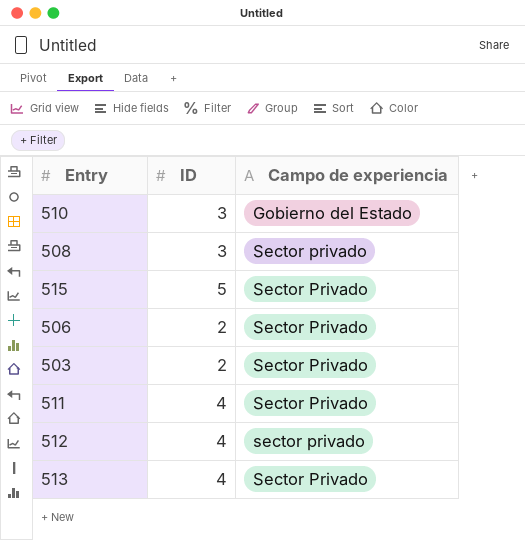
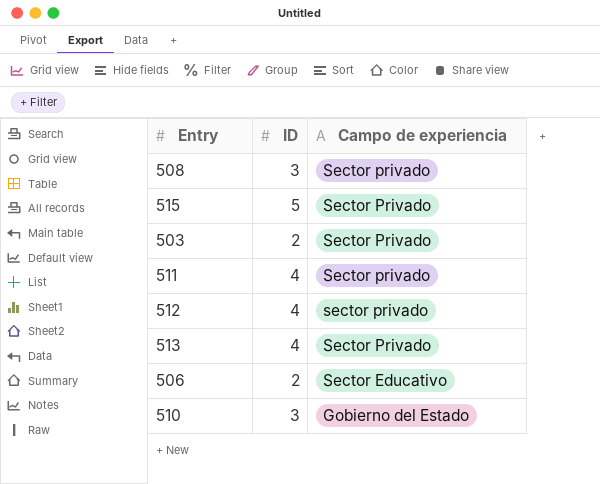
row order: Campo de experiencia ascending -> Campo de experiencia descending
511 | Campo de experiencia: Sector Privado -> Sector privado
506 | Campo de experiencia: Sector Privado -> Sector Educativo

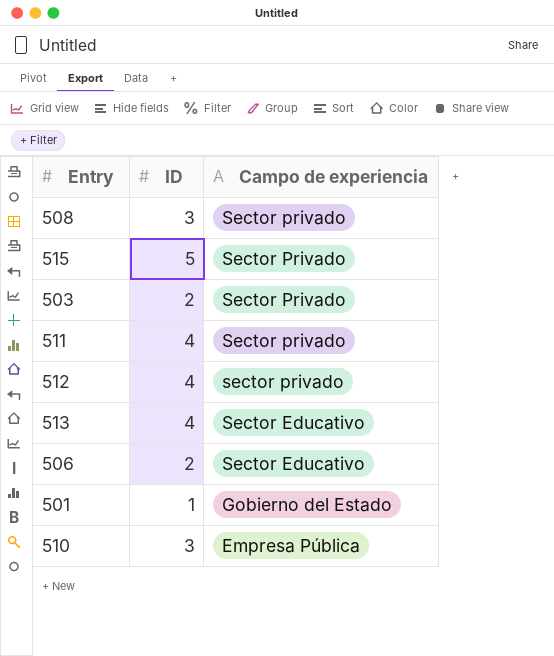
513 | Campo de experiencia: Sector Privado -> Sector Educativo
row 501: none -> 1 | Gobierno del Estado
510 | Campo de experiencia: Gobierno del Estado -> Empresa Pública

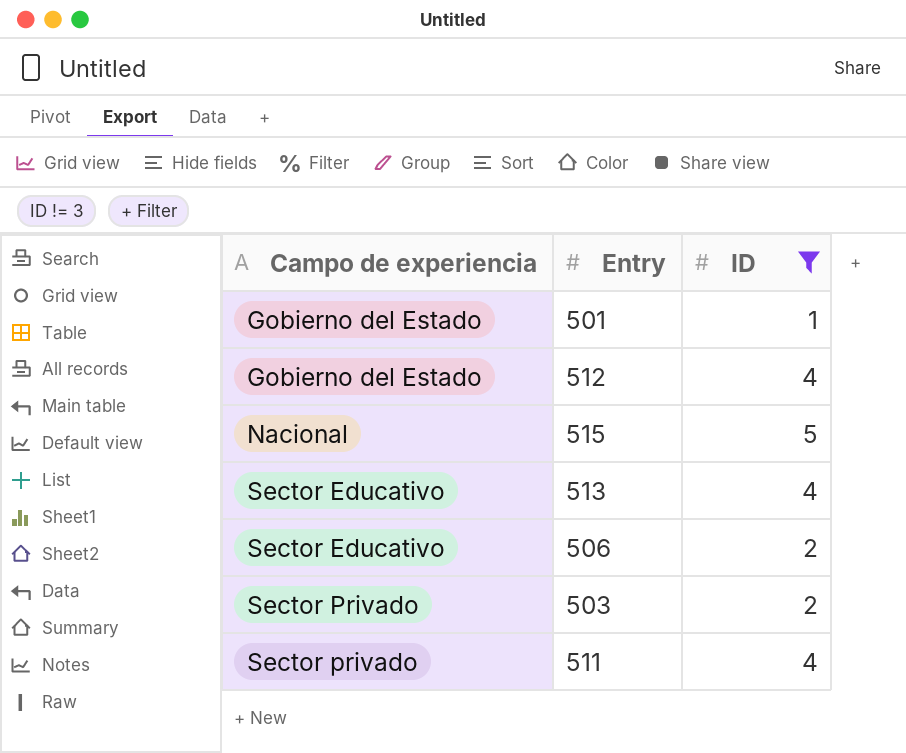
filter: none -> ID != 3
row order: Campo de experiencia descending -> Campo de experiencia ascending
column Campo de experiencia | position: 3 -> 1
512 | Campo de experiencia: sector privado -> Gobierno del Estado
515 | Campo de experiencia: Sector Privado -> Nacional

